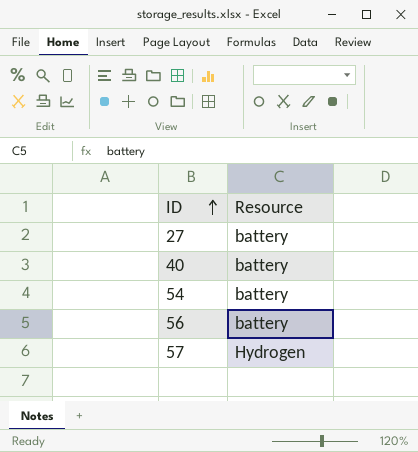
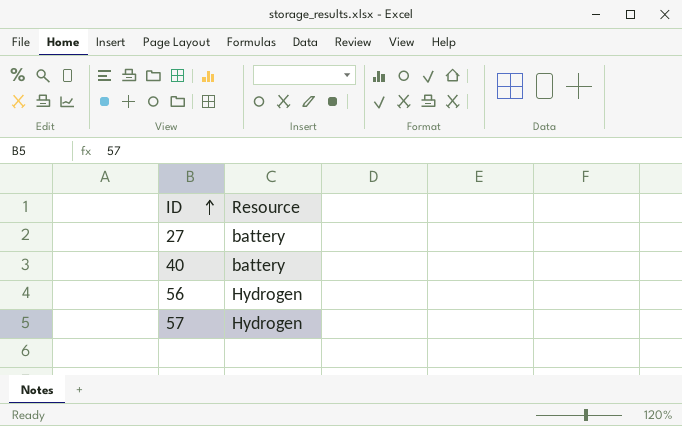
row 54: battery -> none
56 | Resource: battery -> Hydrogen

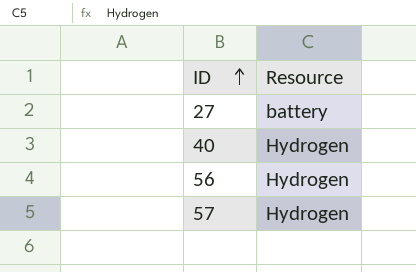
40 | Resource: battery -> Hydrogen

